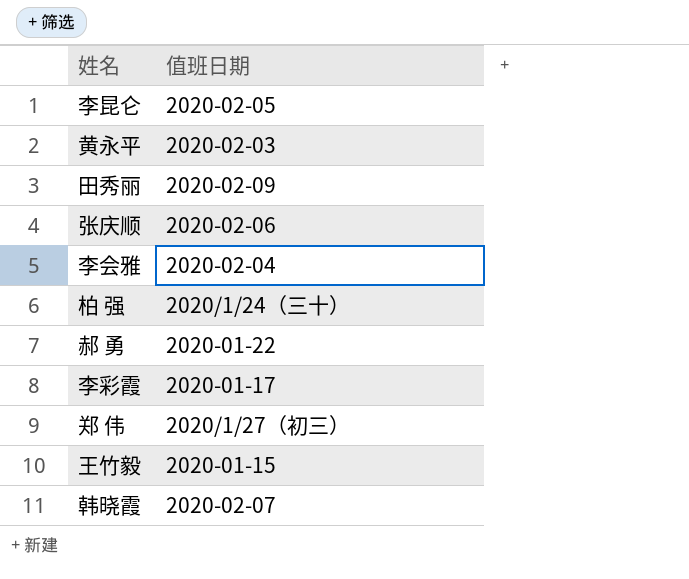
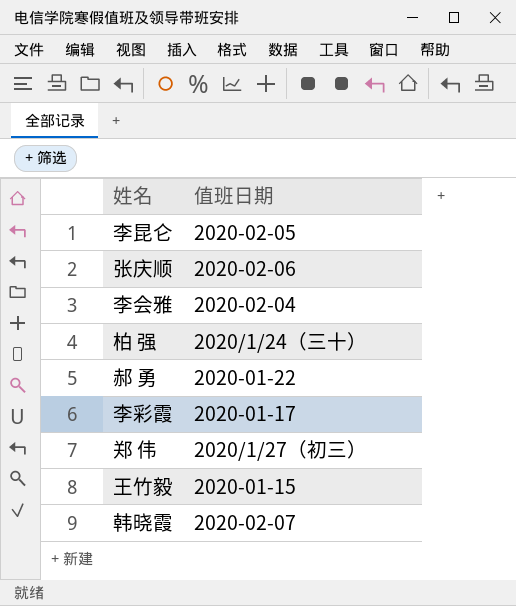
row 黄永平: 2020-02-03 -> none
row 田秀丽: 2020-02-09 -> none

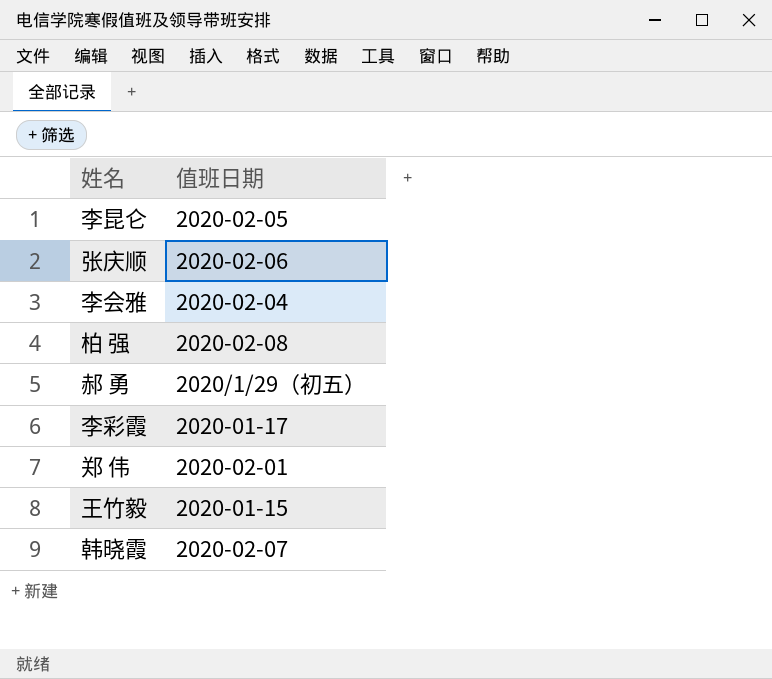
柏 强 | 值班日期: 2020/1/24（三十） -> 2020-02-08
郝 勇 | 值班日期: 2020-01-22 -> 2020/1/29（初五）
郑 伟 | 值班日期: 2020/1/27（初三） -> 2020-02-01

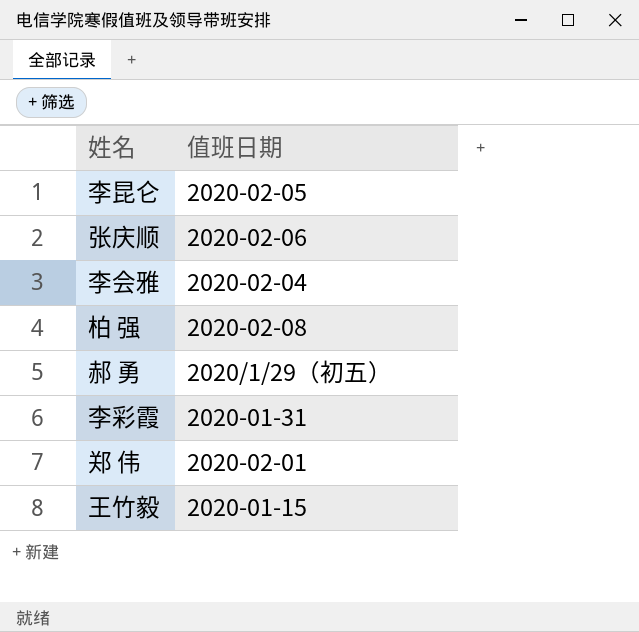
row 韩晓霞: 2020-02-07 -> none
李彩霞 | 值班日期: 2020-01-17 -> 2020-01-31

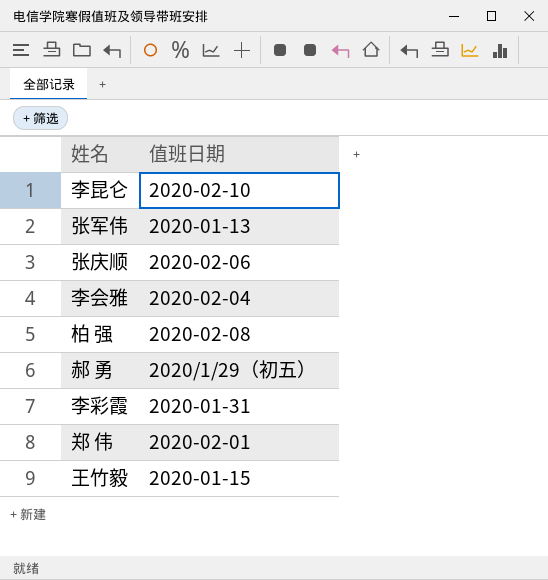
李昆仑 | 值班日期: 2020-02-05 -> 2020-02-10
row 张军伟: none -> 2020-01-13

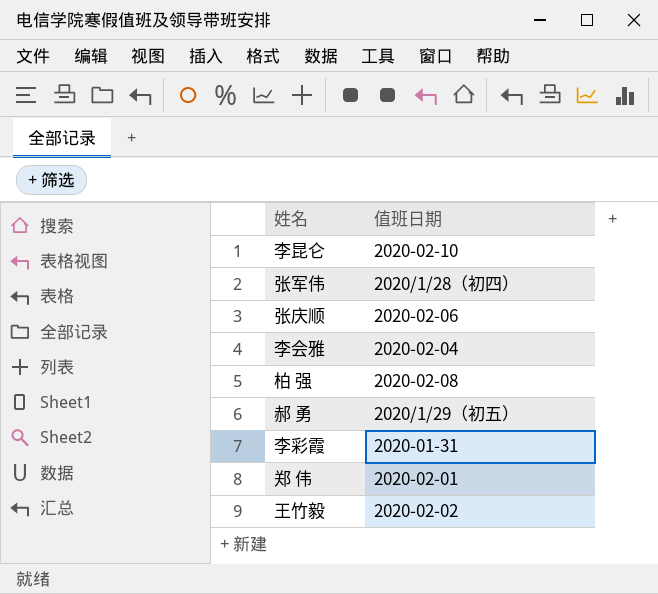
张军伟 | 值班日期: 2020-01-13 -> 2020/1/28（初四）
王竹毅 | 值班日期: 2020-01-15 -> 2020-02-02

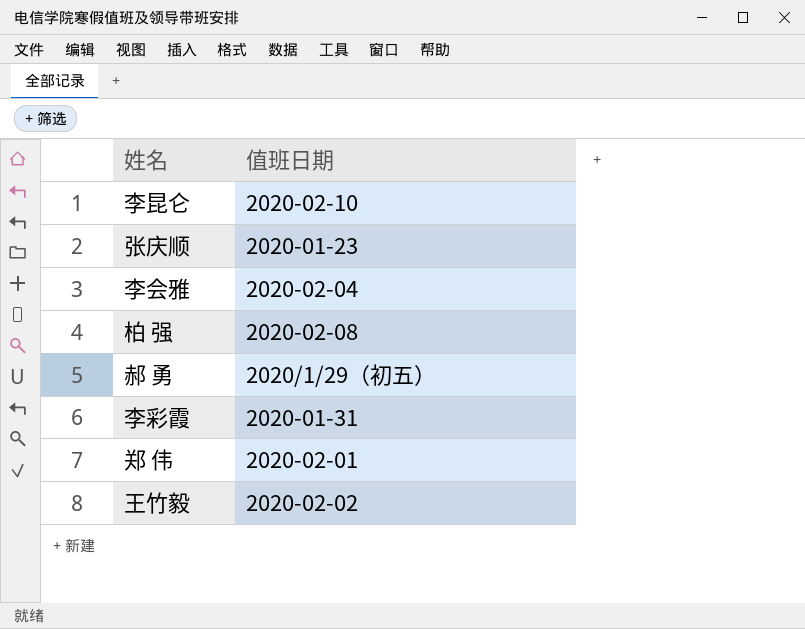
row 张军伟: 2020/1/28（初四） -> none
张庆顺 | 值班日期: 2020-02-06 -> 2020-01-23

